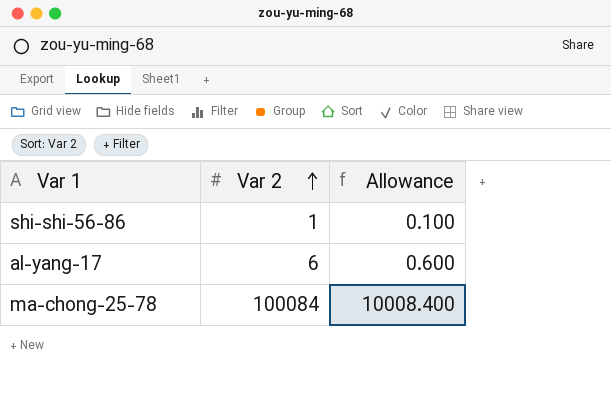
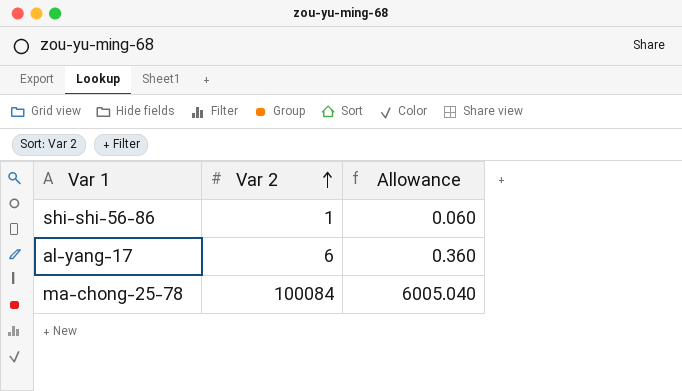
column Allowance | formula: [Var 2] * 0.1 -> [Var 2] * 0.06

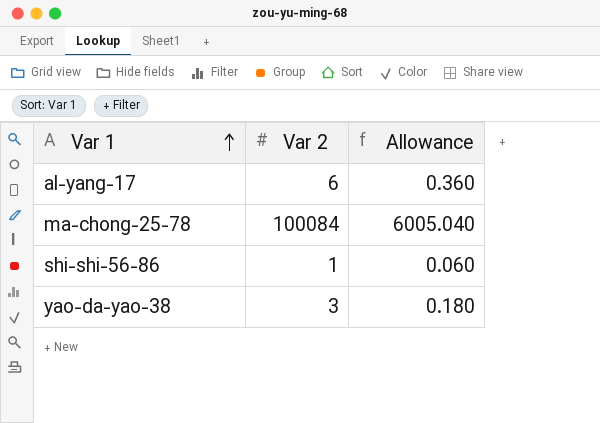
row order: Var 2 ascending -> Var 1 ascending
row yao-da-yao-38: none -> 3 | 0.180

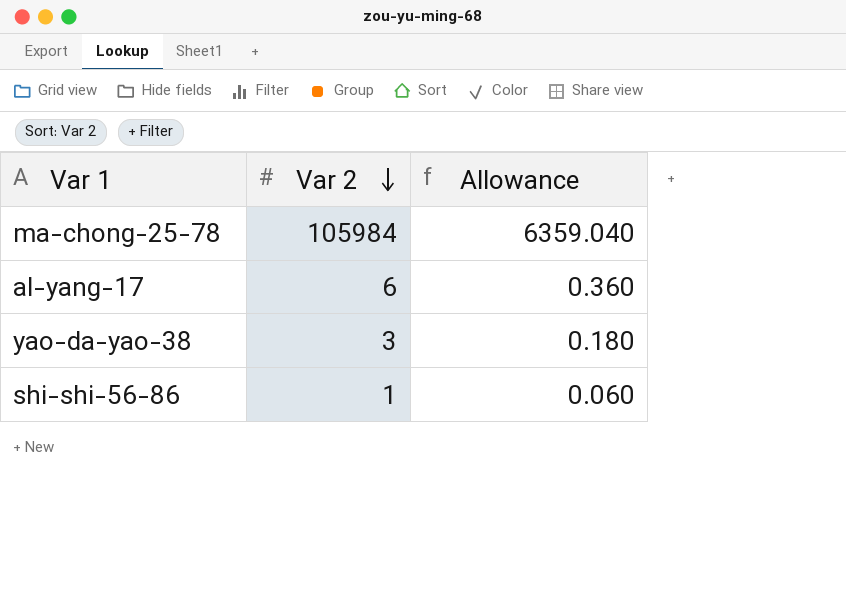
row order: Var 1 ascending -> Var 2 descending
ma-chong-25-78 | Var 2: 100084 -> 105984
ma-chong-25-78 | Allowance: 6005.040 -> 6359.040

